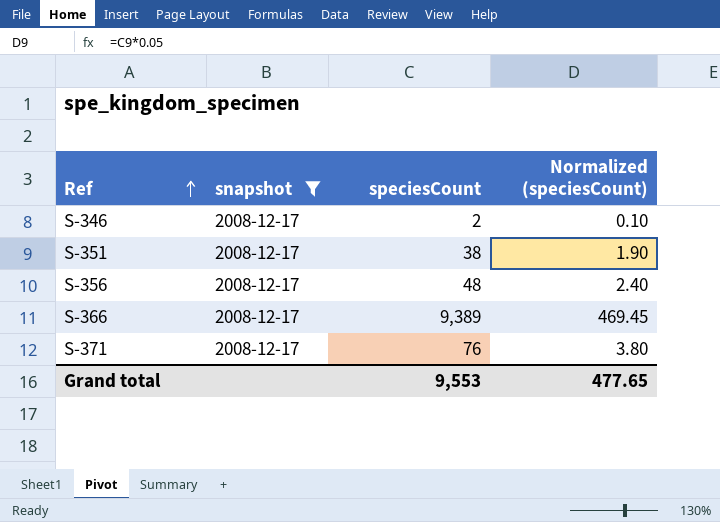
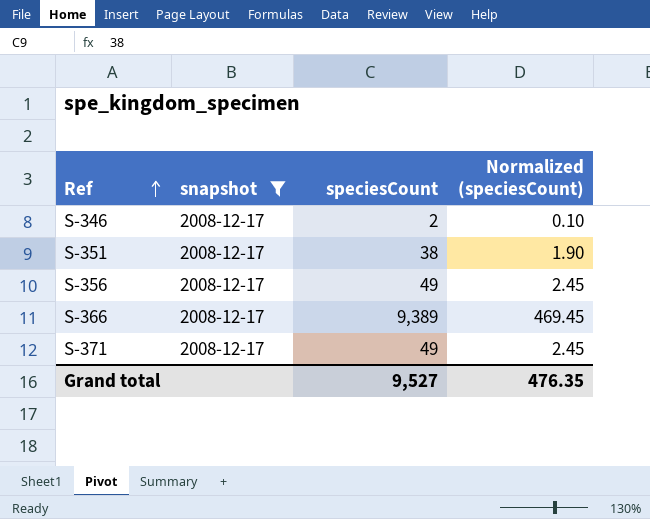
S-356 | speciesCount: 48 -> 49
S-356 | Normalized (speciesCount): 2.40 -> 2.45
S-371 | speciesCount: 76 -> 49
S-371 | Normalized (speciesCount): 3.80 -> 2.45
Grand total | speciesCount: 9,553 -> 9,527
Grand total | Normalized (speciesCount): 477.65 -> 476.35

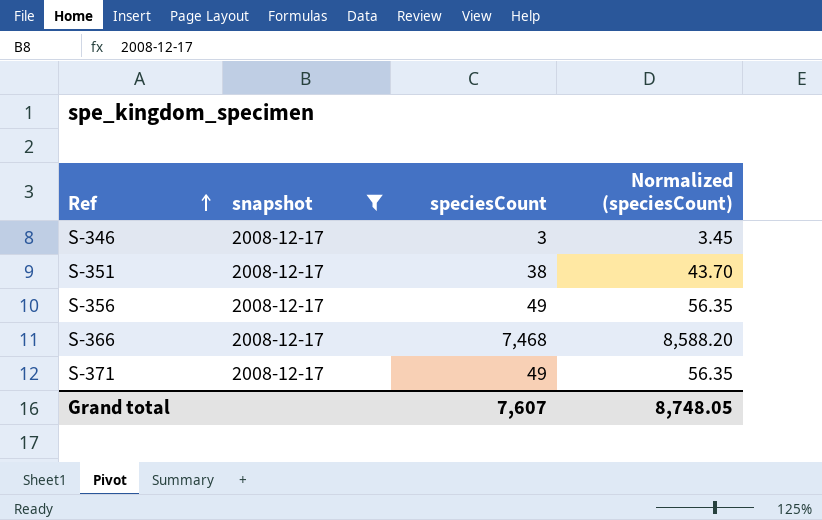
column Normalized (speciesCount) | formula: [speciesCount] * 0.05 -> [speciesCount] * 1.15
S-346 | speciesCount: 2 -> 3
S-366 | speciesCount: 9,389 -> 7,468
Grand total | speciesCount: 9,527 -> 7,607
Grand total | Normalized (speciesCount): 476.35 -> 8,748.05

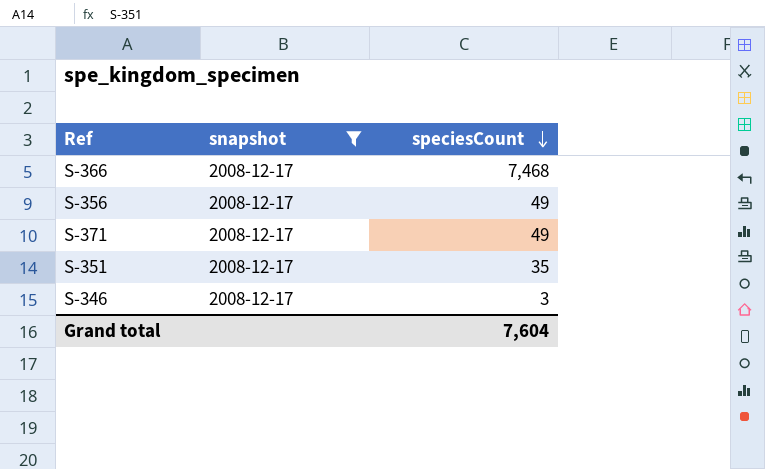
row order: Ref ascending -> speciesCount descending
column Normalized (speciesCount) | formula: [speciesCount] * 1.15 -> none
S-351 | speciesCount: 38 -> 35
Grand total | speciesCount: 7,607 -> 7,604

